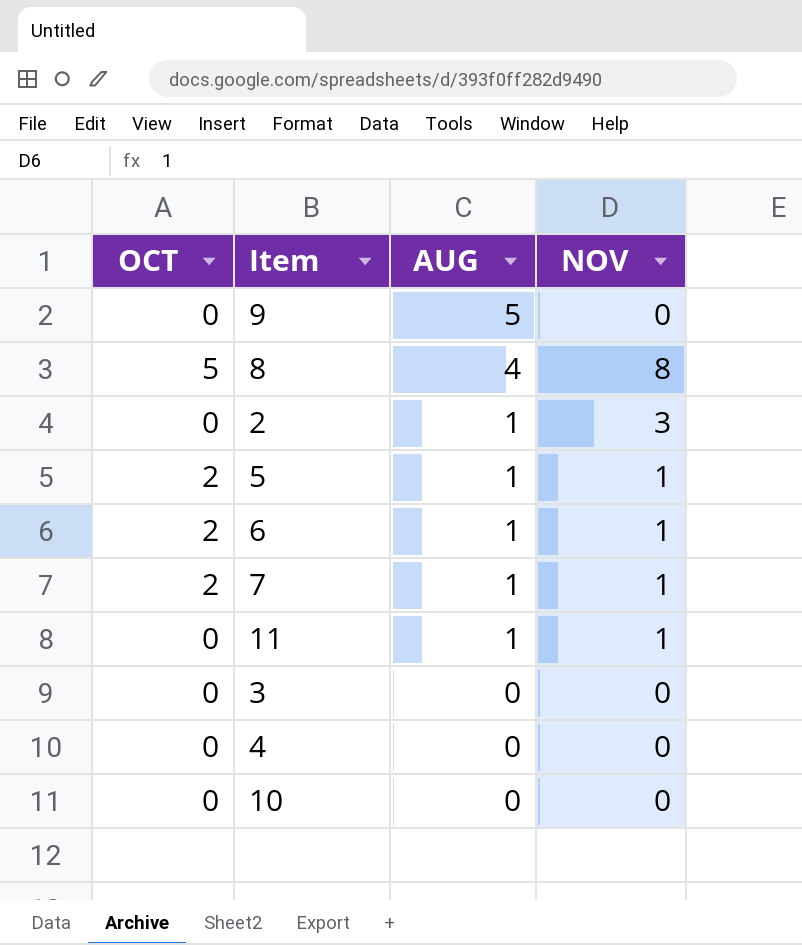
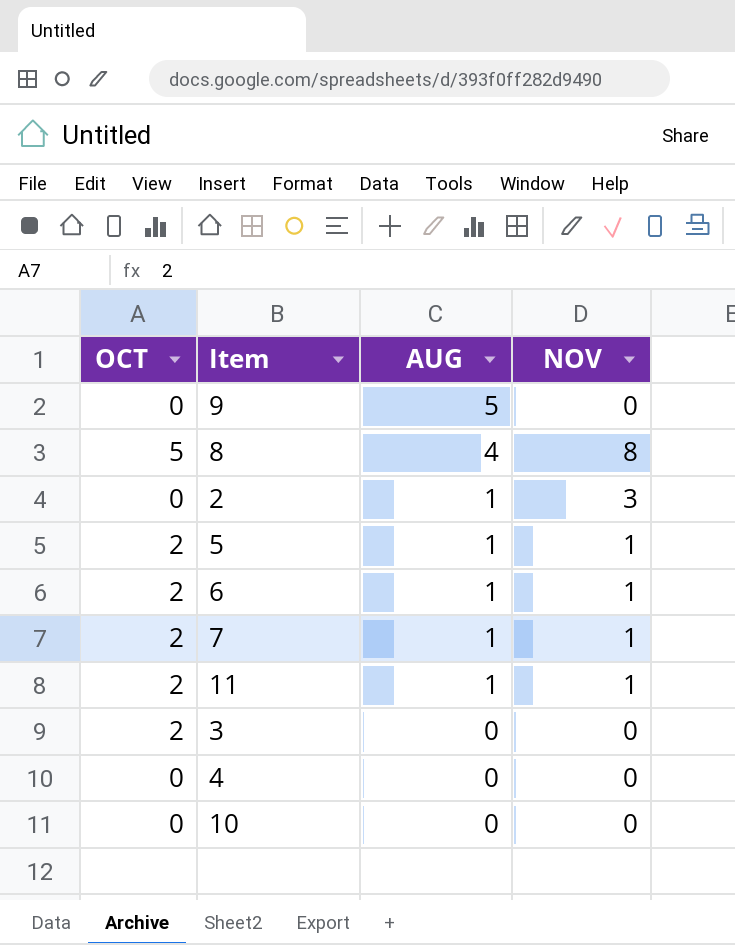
11 | OCT: 0 -> 2
3 | OCT: 0 -> 2

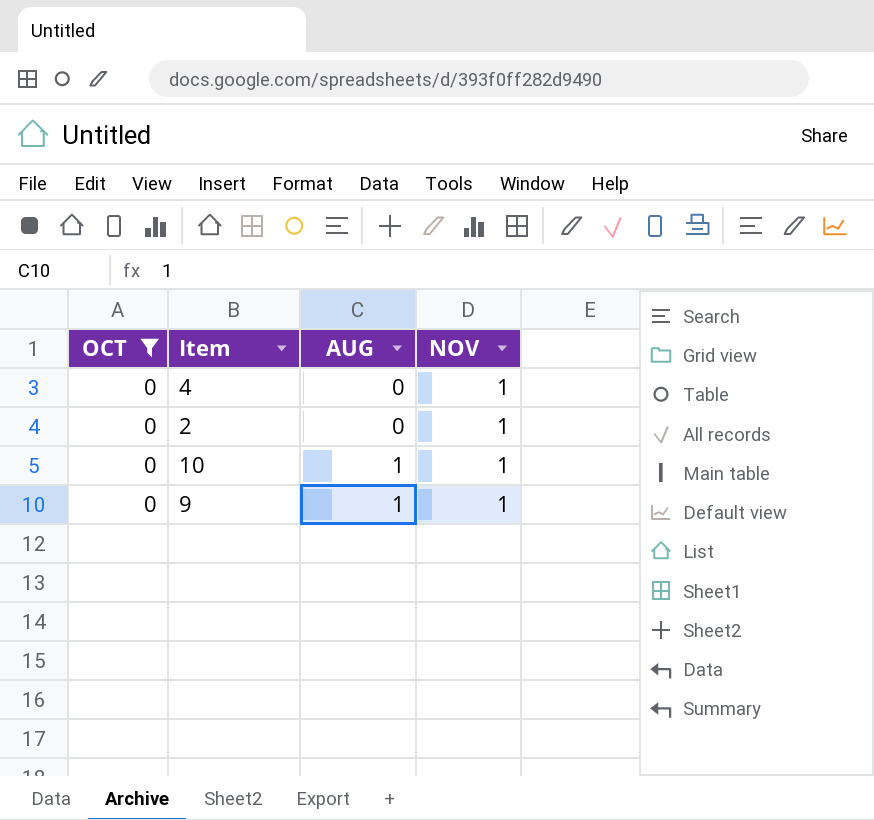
filter: none -> OCT = 0
row order: AUG descending -> AUG ascending
4 | NOV: 0 -> 1
2 | AUG: 1 -> 0
2 | NOV: 3 -> 1
10 | AUG: 0 -> 1
10 | NOV: 0 -> 1
9 | AUG: 5 -> 1
9 | NOV: 0 -> 1

